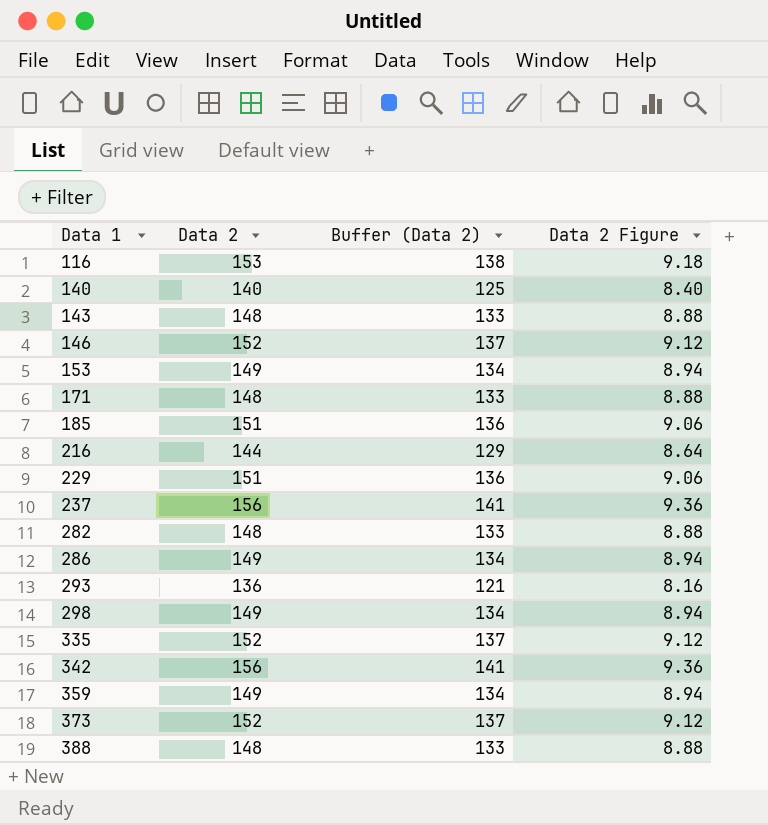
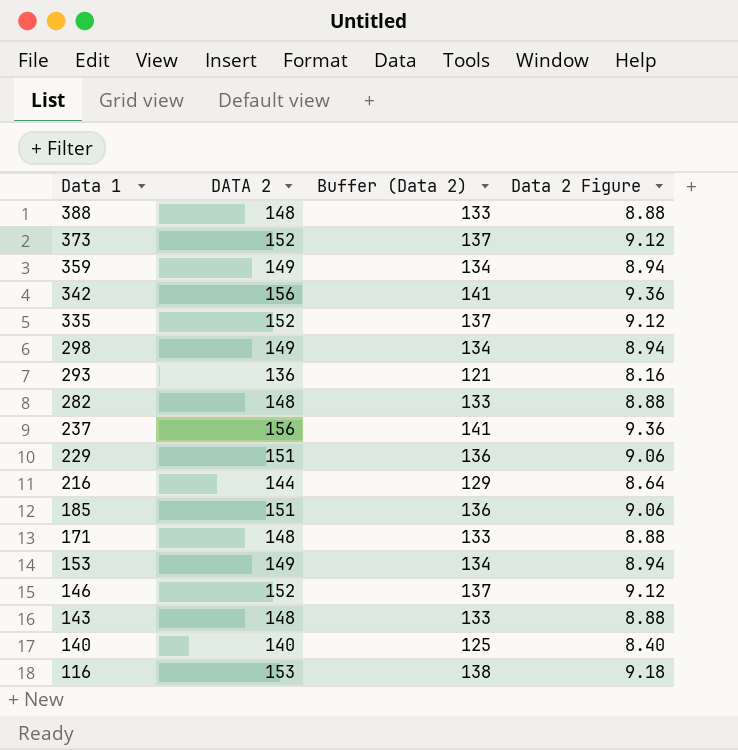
row order: Data 1 ascending -> Data 1 descending
column name: Data 2 -> DATA 2
row 286: 149 | 134 | 8.94 -> none

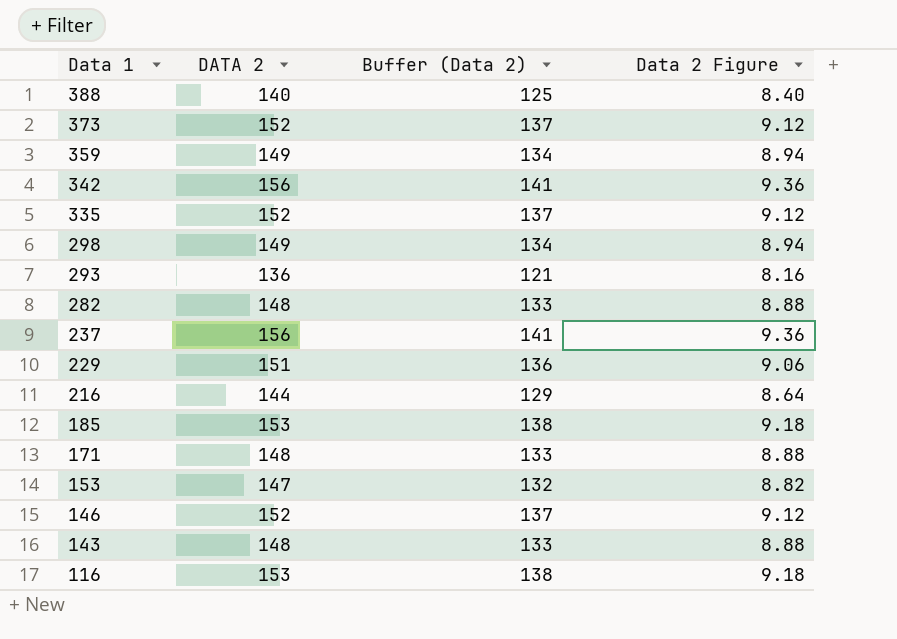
row 140: 140 | 125 | 8.40 -> none
388 | DATA 2: 148 -> 140
388 | Buffer (Data 2): 133 -> 125
388 | Data 2 Figure: 8.88 -> 8.40
185 | DATA 2: 151 -> 153
185 | Buffer (Data 2): 136 -> 138
185 | Data 2 Figure: 9.06 -> 9.18
153 | DATA 2: 149 -> 147
153 | Buffer (Data 2): 134 -> 132
153 | Data 2 Figure: 8.94 -> 8.82

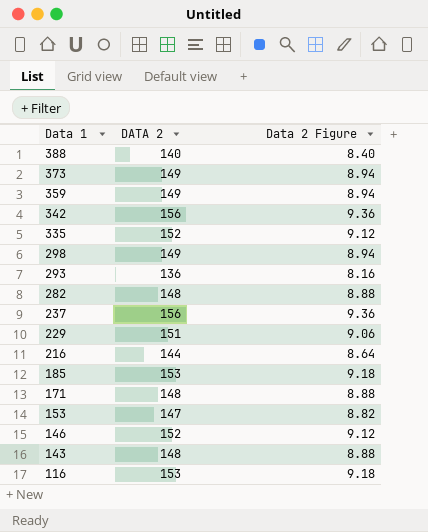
column Buffer (Data 2) | formula: [DATA 2] - 15 -> none
373 | DATA 2: 152 -> 149
373 | Data 2 Figure: 9.12 -> 8.94

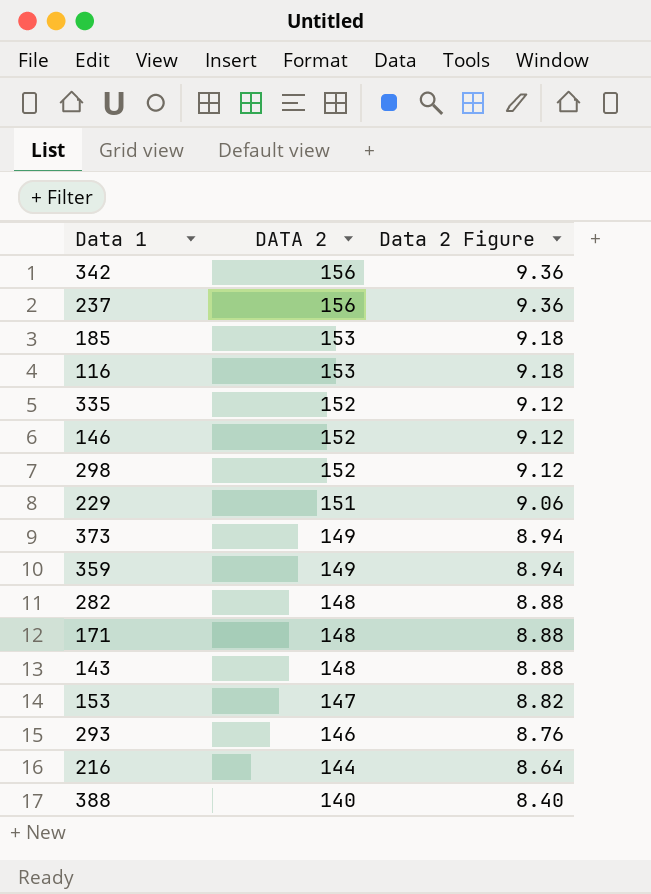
row order: Data 1 descending -> DATA 2 descending
298 | DATA 2: 149 -> 152
298 | Data 2 Figure: 8.94 -> 9.12
293 | DATA 2: 136 -> 146
293 | Data 2 Figure: 8.16 -> 8.76

